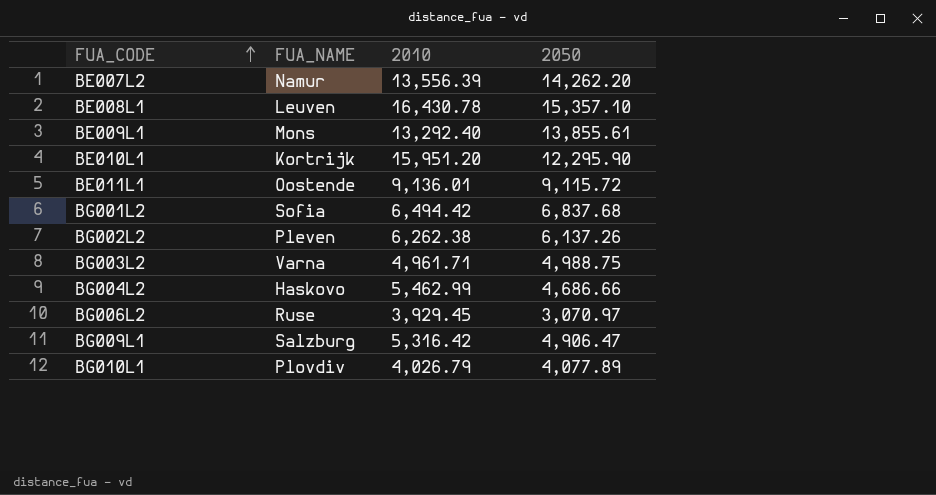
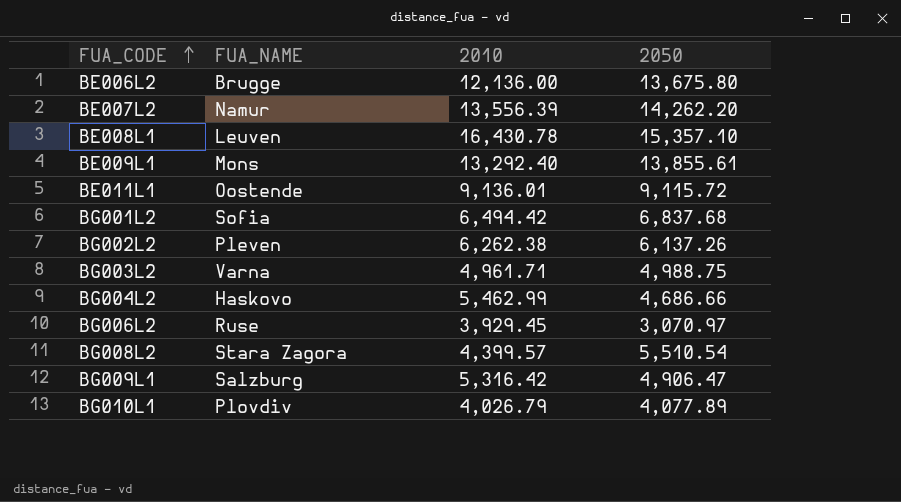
row BE010L1: Kortrijk | 15,951.20 | 12,295.90 -> none
row BE006L2: none -> Brugge | 12,136.00 | 13,675.80
row BG008L2: none -> Stara Zagora | 4,399.57 | 5,510.54

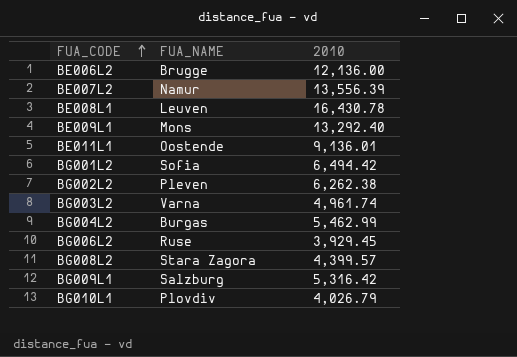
column 2050 | position: 4 -> none
BG003L2 | 2010: 4,961.71 -> 4,961.74
BG004L2 | FUA_NAME: Haskovo -> Burgas

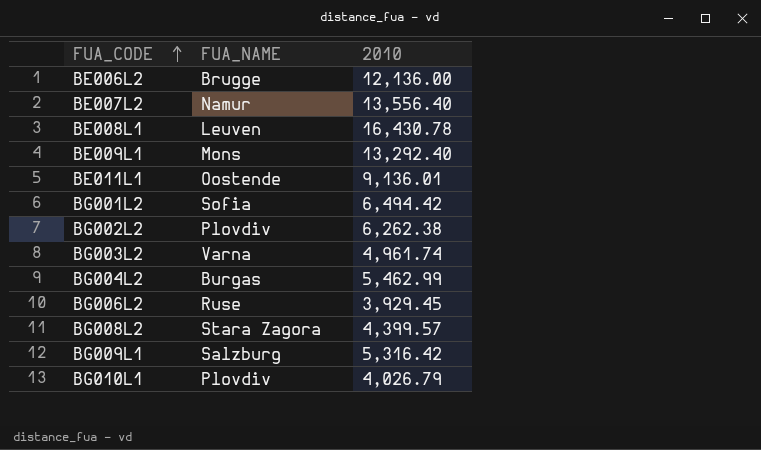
BE007L2 | 2010: 13,556.39 -> 13,556.40
BG002L2 | FUA_NAME: Pleven -> Plovdiv

